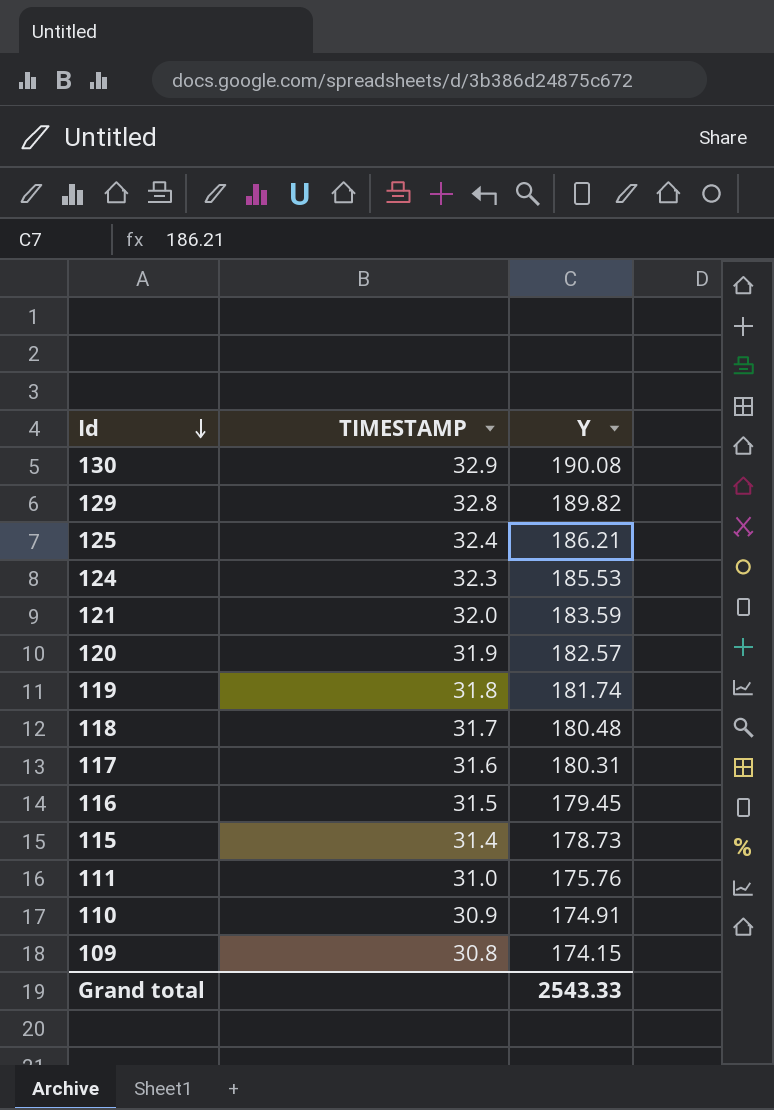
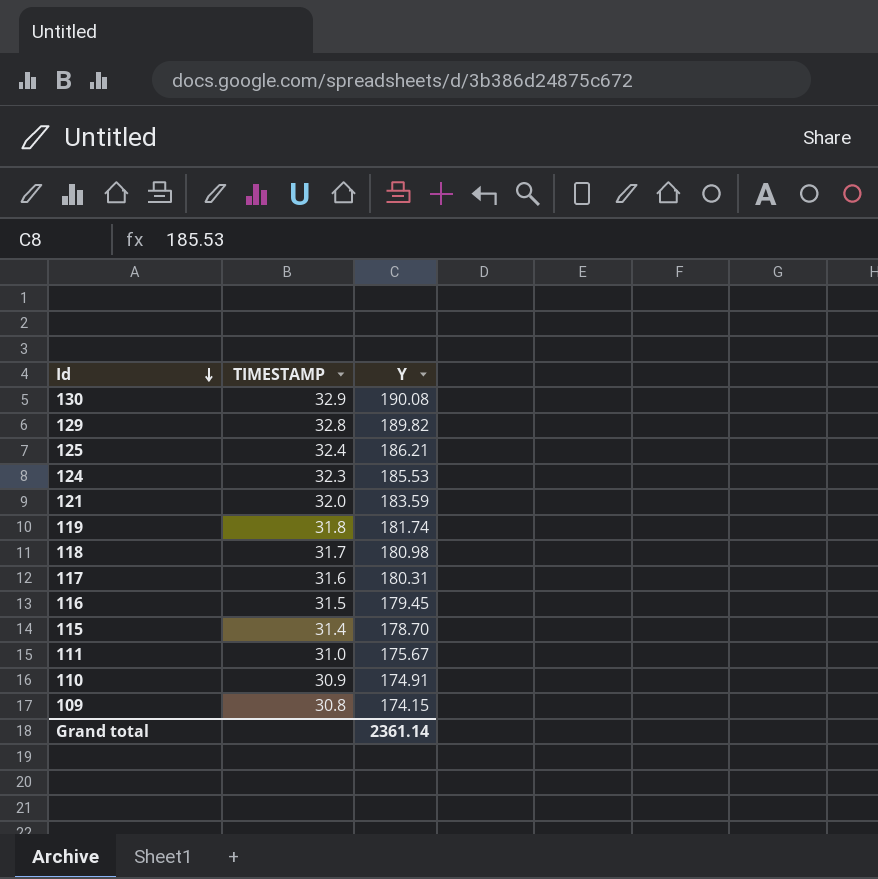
row 120: 31.9 | 182.57 -> none
118 | Y: 180.48 -> 180.98
115 | Y: 178.73 -> 178.70
111 | Y: 175.76 -> 175.67
Grand total | Y: 2543.33 -> 2361.14

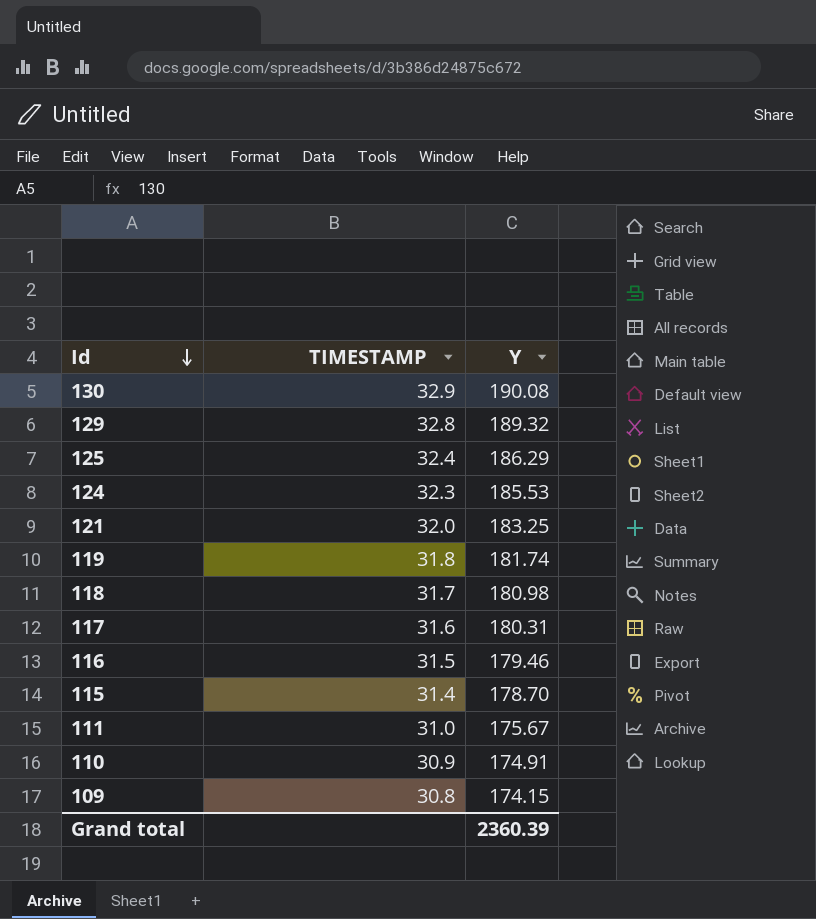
129 | Y: 189.82 -> 189.32
125 | Y: 186.21 -> 186.29
121 | Y: 183.59 -> 183.25
116 | Y: 179.45 -> 179.46
Grand total | Y: 2361.14 -> 2360.39

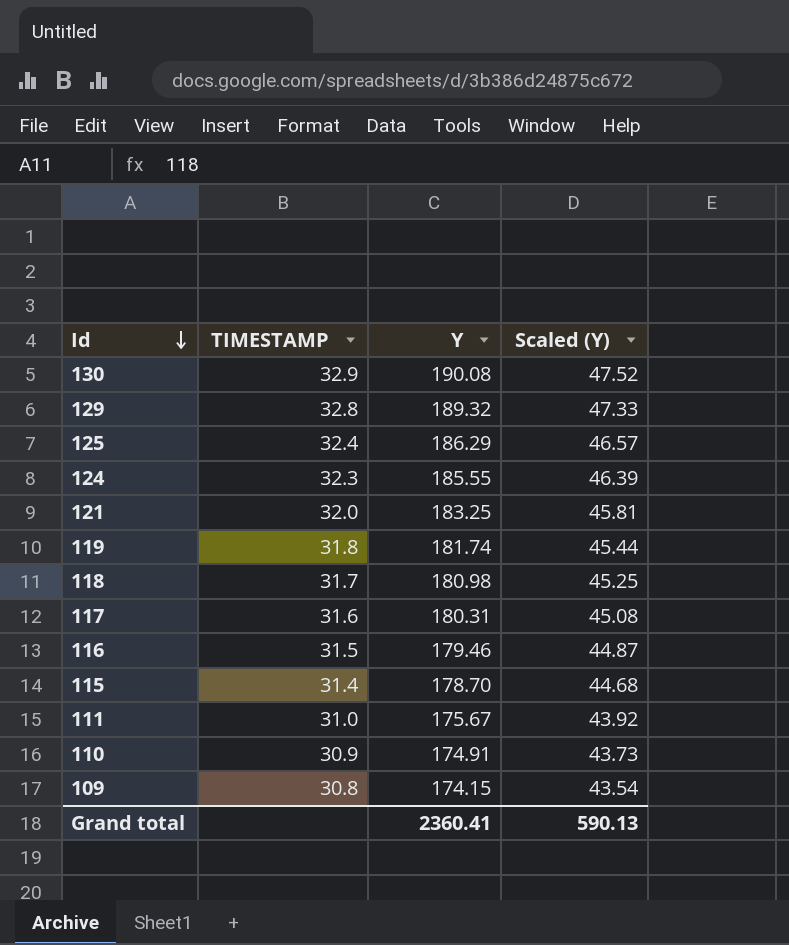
column Scaled (Y) | formula: none -> [Y] * 0.25
124 | Y: 185.53 -> 185.55
Grand total | Y: 2360.39 -> 2360.41

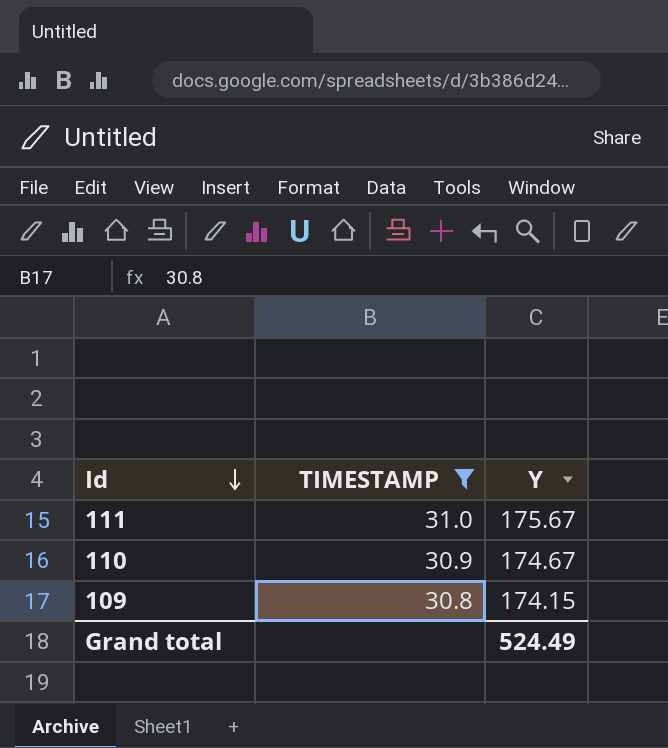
filter: none -> TIMESTAMP <= 31.0
column Scaled (Y) | formula: [Y] * 0.25 -> none
110 | Y: 174.91 -> 174.67
Grand total | Y: 2360.41 -> 524.49

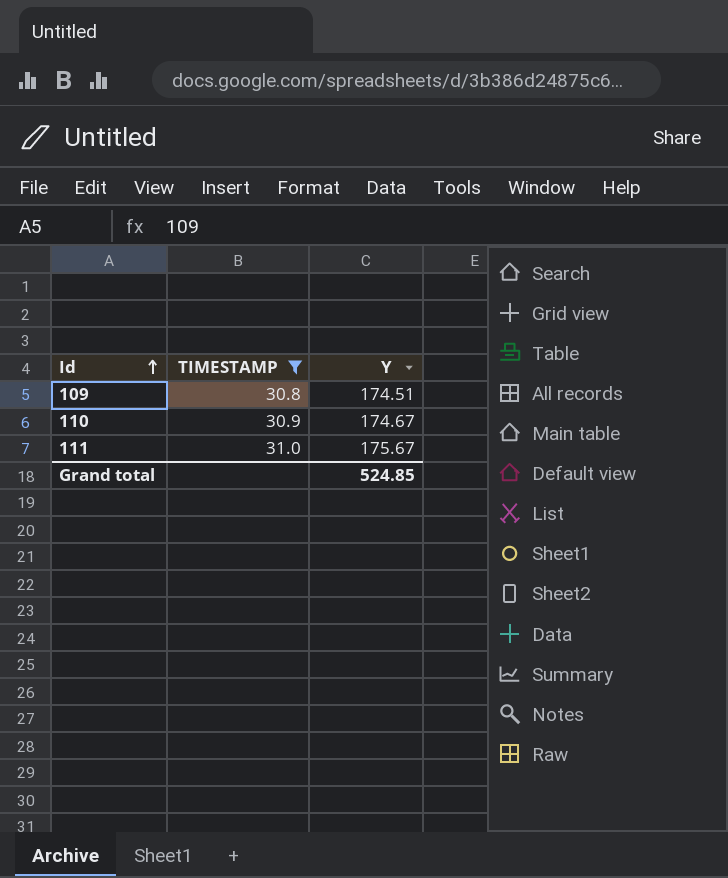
row order: Id descending -> Id ascending
109 | Y: 174.15 -> 174.51
Grand total | Y: 524.49 -> 524.85

